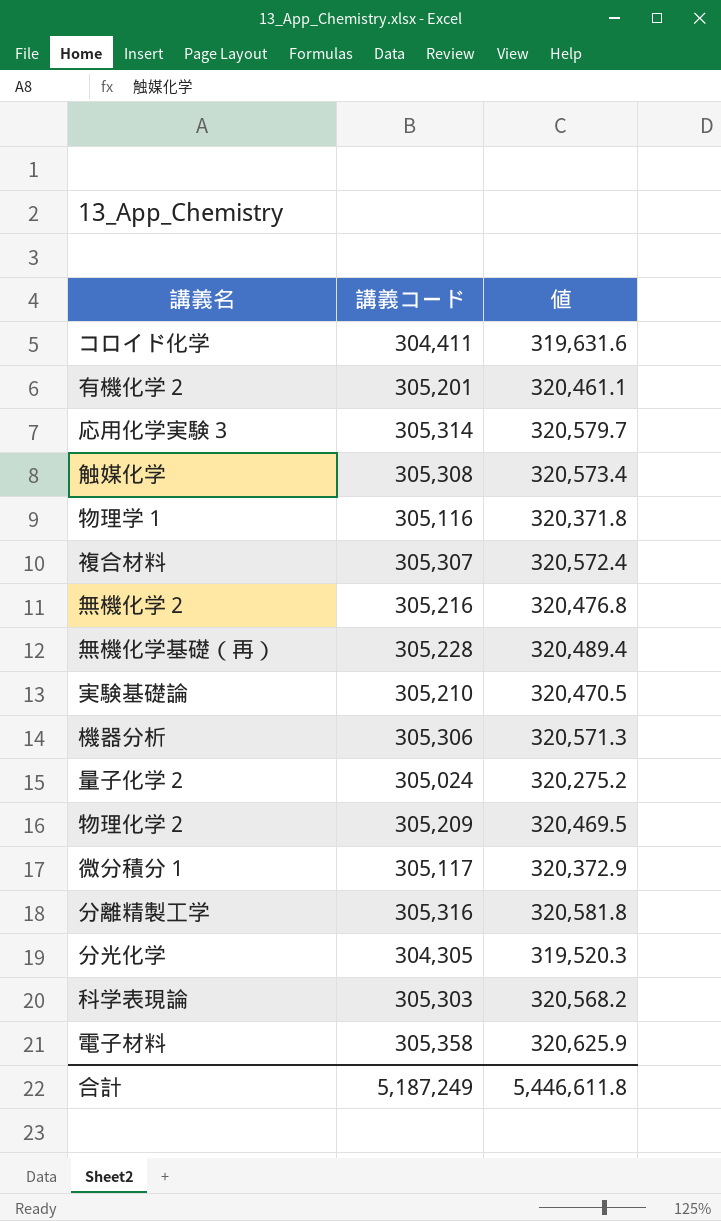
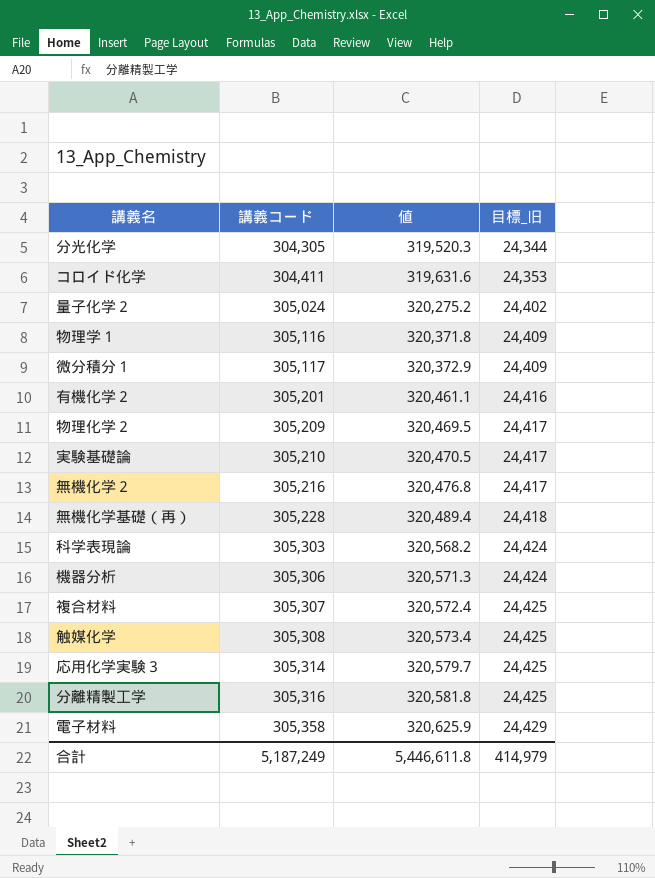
row order: none -> 講義コード ascending
column 目標_旧 | formula: none -> [講義コード] * 0.08

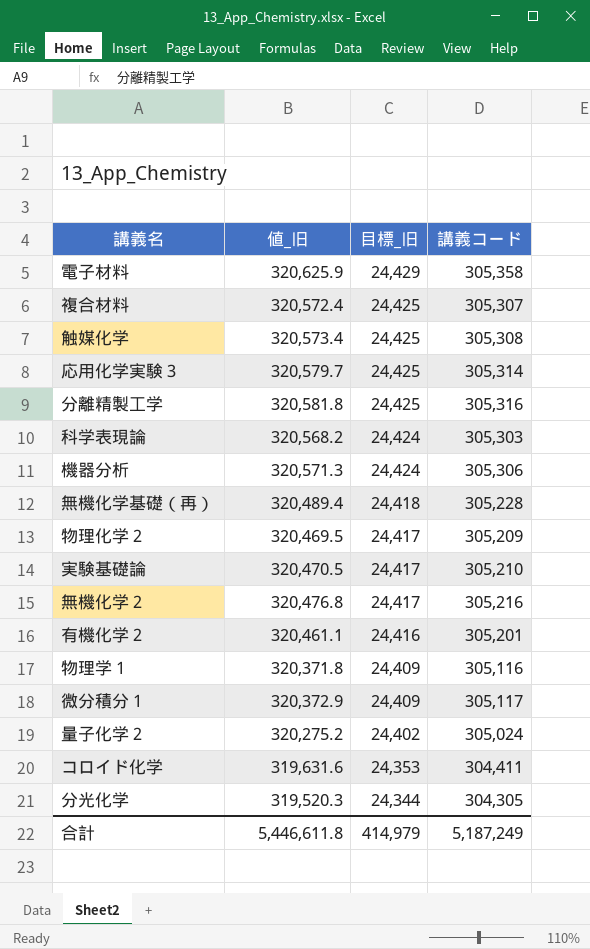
row order: 講義コード ascending -> 目標_旧 descending
column name: 値 -> 値_旧
column 講義コード | position: 2 -> 4

